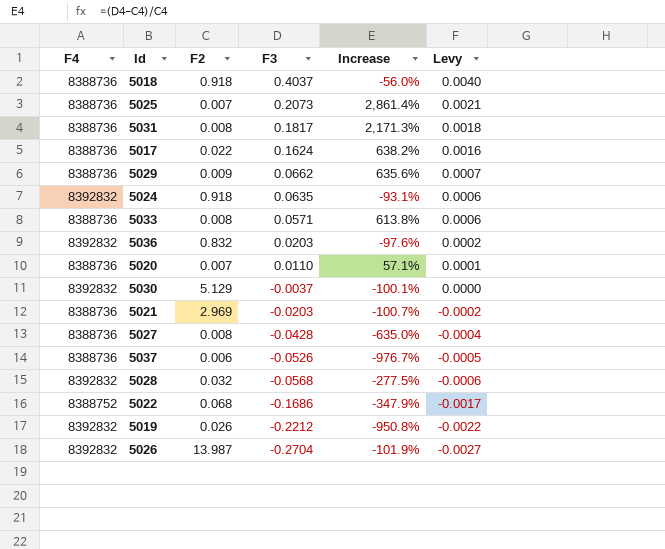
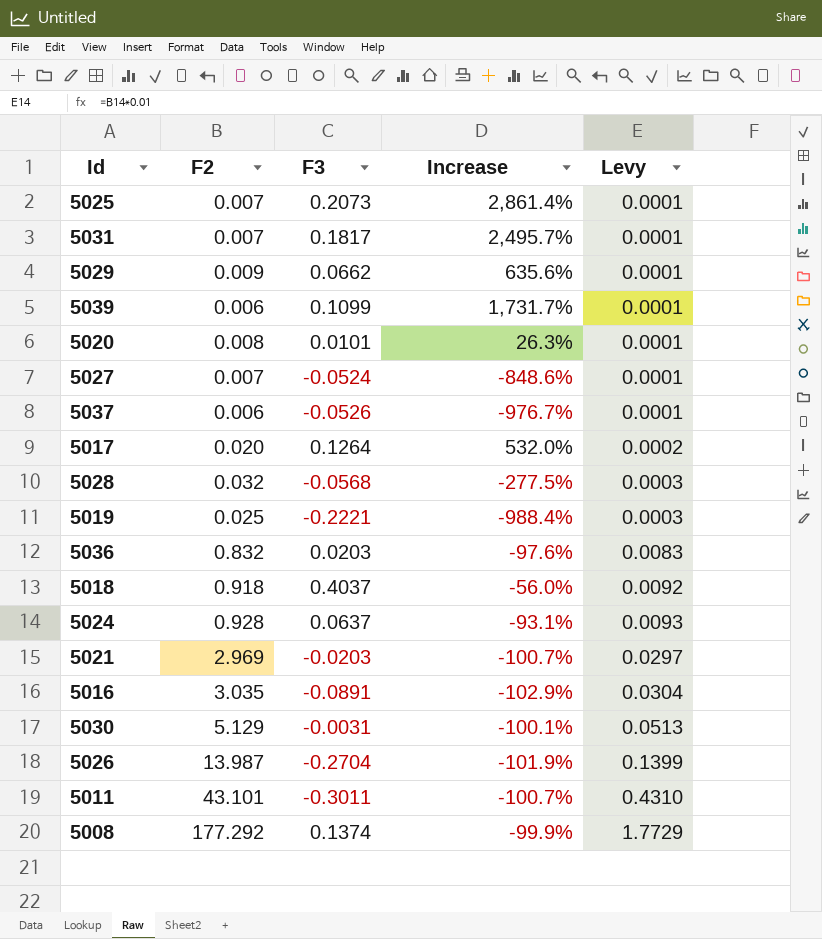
row order: F3 descending -> Levy ascending
column F4 | position: 1 -> none
column Levy | formula: [F3] * 0.01 -> [F2] * 0.01
row 5033: 8388736 | 0.008 | 0.0571 | 613.8% | 0.0006 -> none
row 5022: 8388752 | 0.068 | -0.1686 | -347.9% | -0.0017 -> none
5031 | F2: 0.008 -> 0.007
5031 | Increase: 2,171.3% -> 2,495.7%
row 5039: none -> 0.006 | 0.1099 | 1,731.7% | 0.0001
5020 | F2: 0.007 -> 0.008
5020 | F3: 0.0110 -> 0.0101
5020 | Increase: 57.1% -> 26.3%
5027 | F2: 0.008 -> 0.007
5027 | F3: -0.0428 -> -0.0524
5027 | Increase: -635.0% -> -848.6%
5017 | F2: 0.022 -> 0.020
5017 | F3: 0.1624 -> 0.1264
5017 | Increase: 638.2% -> 532.0%
5019 | F2: 0.026 -> 0.025
5019 | F3: -0.2212 -> -0.2221
5019 | Increase: -950.8% -> -988.4%
5024 | F2: 0.918 -> 0.928
5024 | F3: 0.0635 -> 0.0637
row 5016: none -> 3.035 | -0.0891 | -102.9% | 0.0304
5030 | F3: -0.0037 -> -0.0031
row 5011: none -> 43.101 | -0.3011 | -100.7% | 0.4310
row 5008: none -> 177.292 | 0.1374 | -99.9% | 1.7729

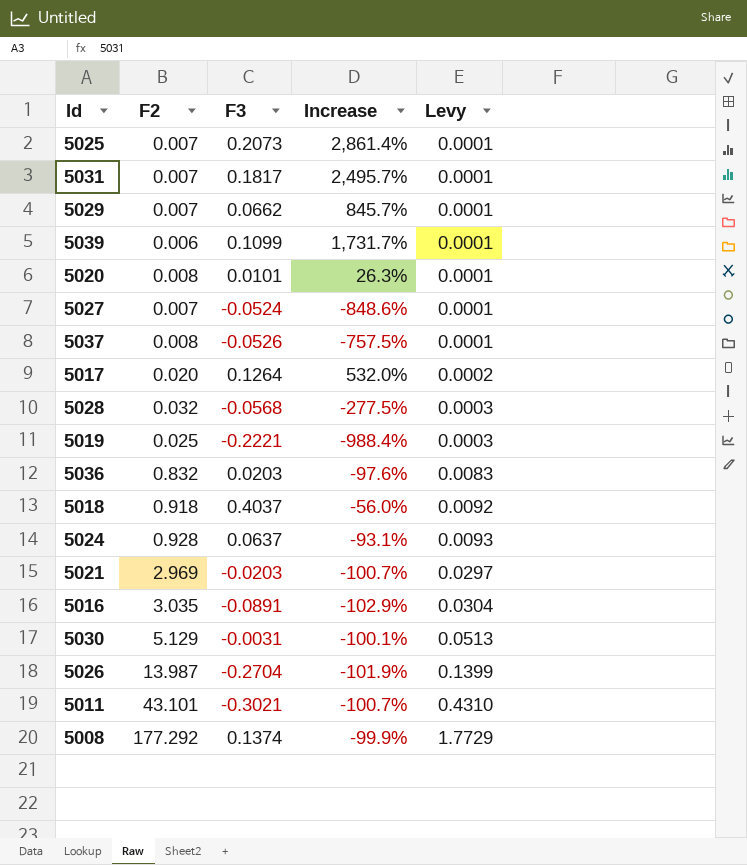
5029 | F2: 0.009 -> 0.007
5029 | Increase: 635.6% -> 845.7%
5037 | F2: 0.006 -> 0.008
5037 | Increase: -976.7% -> -757.5%
5011 | F3: -0.3011 -> -0.3021

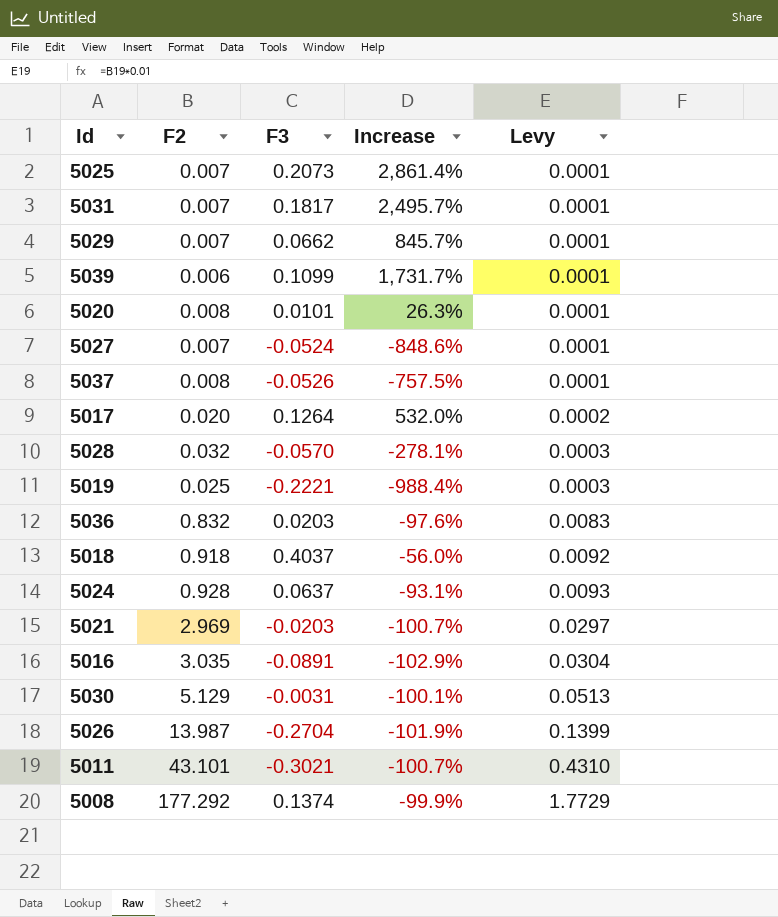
5028 | F3: -0.0568 -> -0.0570
5028 | Increase: -277.5% -> -278.1%

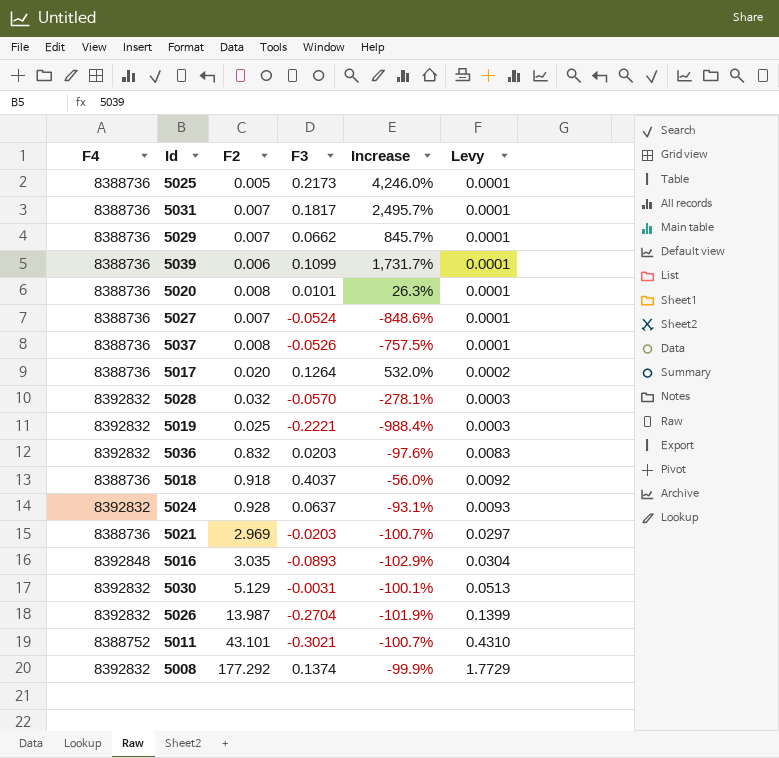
column F4 | position: none -> 1
5025 | F2: 0.007 -> 0.005
5025 | F3: 0.2073 -> 0.2173
5025 | Increase: 2,861.4% -> 4,246.0%
5016 | F3: -0.0891 -> -0.0893

